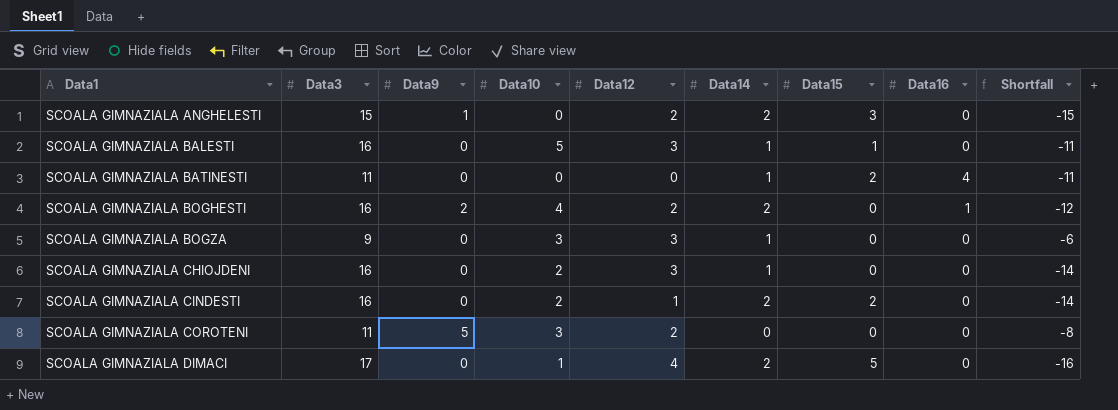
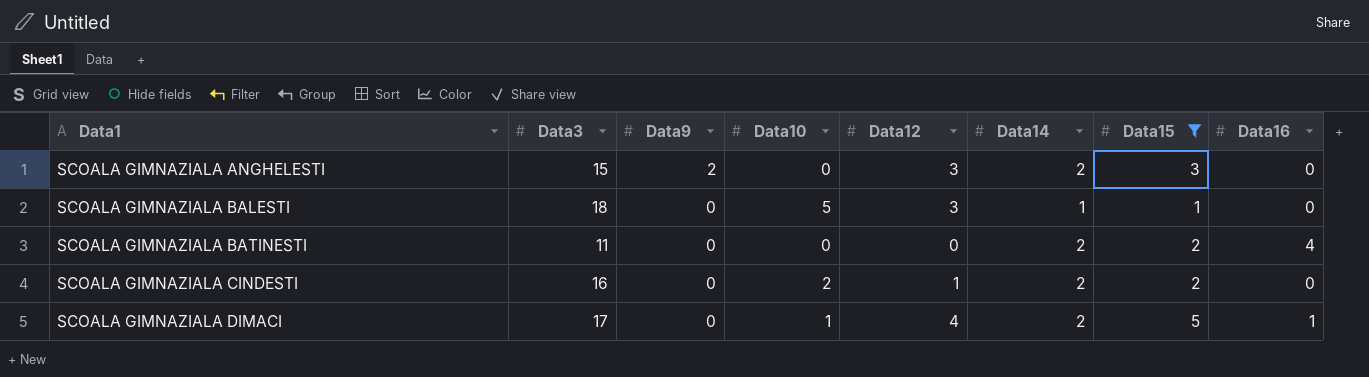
filter: none -> Data15 != 0
column Shortfall | formula: [Data10] - [Data3] -> none
SCOALA GIMNAZIALA ANGHELESTI | Data9: 1 -> 2
SCOALA GIMNAZIALA ANGHELESTI | Data12: 2 -> 3
SCOALA GIMNAZIALA BALESTI | Data3: 16 -> 18
SCOALA GIMNAZIALA BATINESTI | Data14: 1 -> 2
SCOALA GIMNAZIALA DIMACI | Data16: 0 -> 1

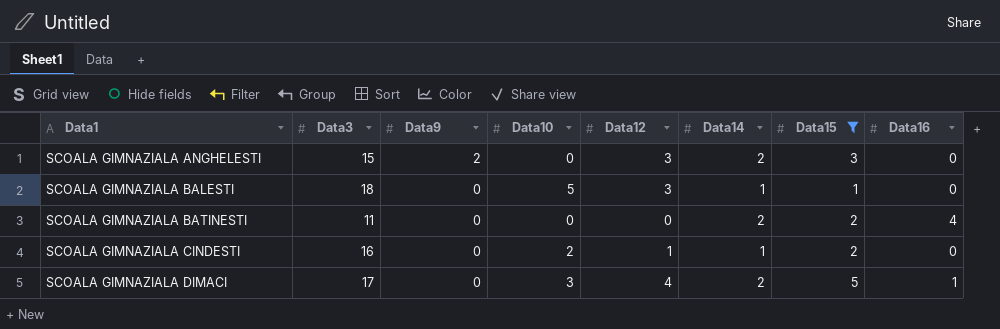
SCOALA GIMNAZIALA CINDESTI | Data14: 2 -> 1
SCOALA GIMNAZIALA DIMACI | Data10: 1 -> 3

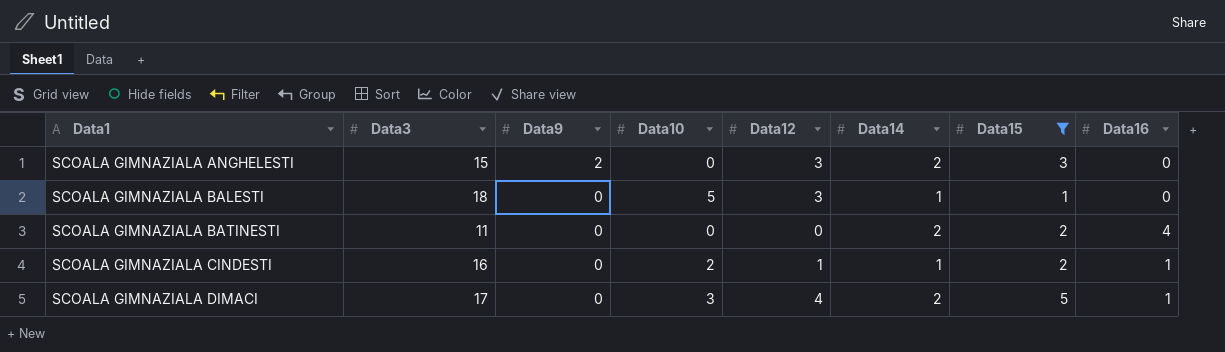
SCOALA GIMNAZIALA CINDESTI | Data16: 0 -> 1

